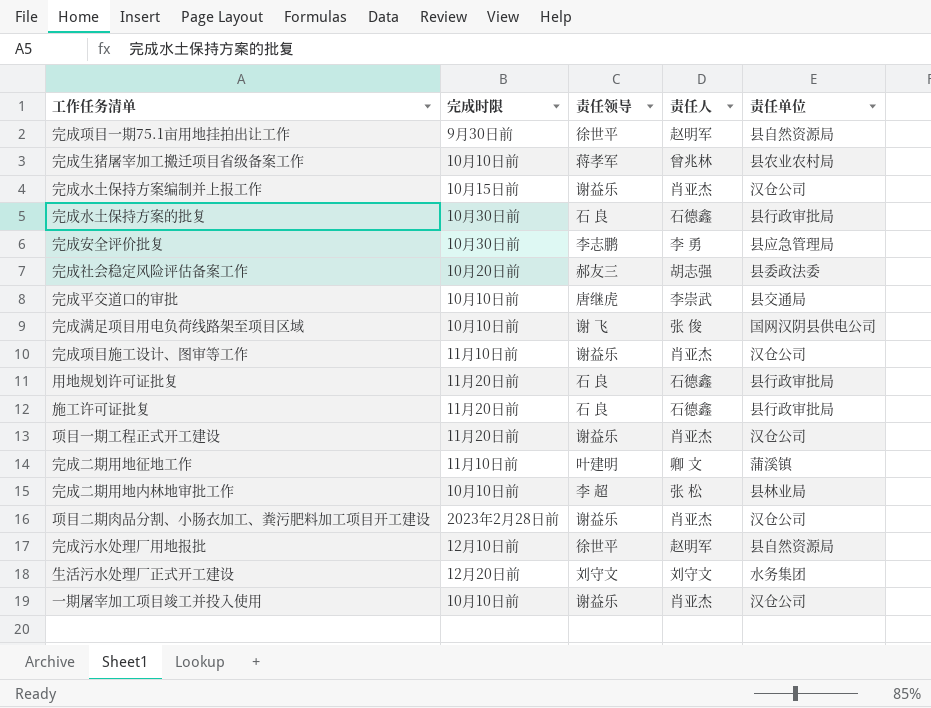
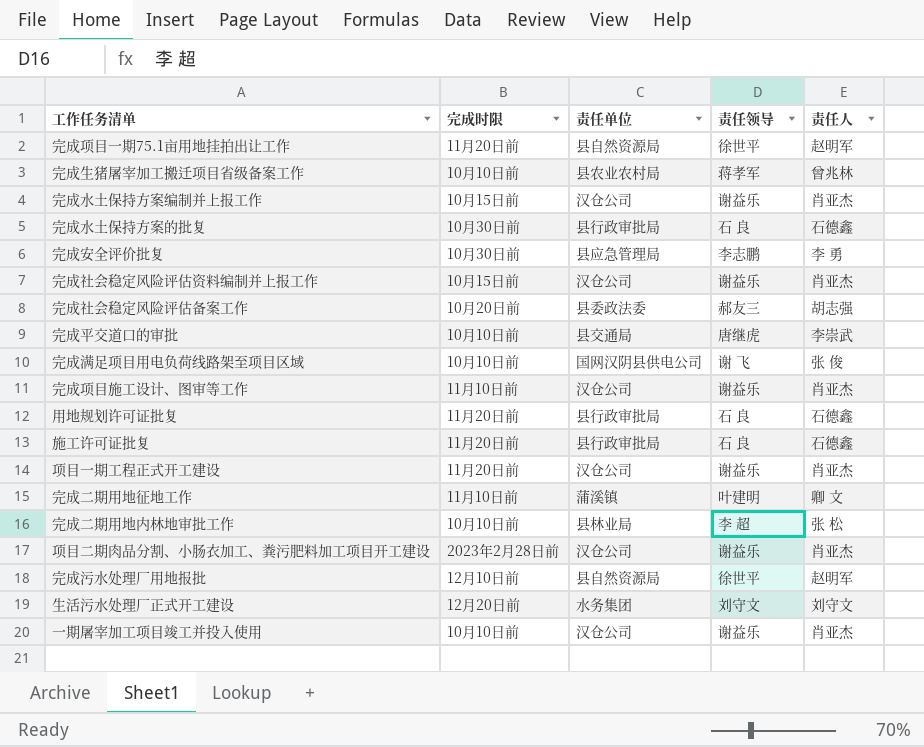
column 责任单位 | position: 5 -> 3
完成项目一期75.1亩用地挂拍出让工作 | 完成时限: 9月30日前 -> 11月20日前
row 完成社会稳定风险评估资料编制并上报工作: none -> 10月15日前 | 汉仓公司 | 谢益乐 | 肖亚杰

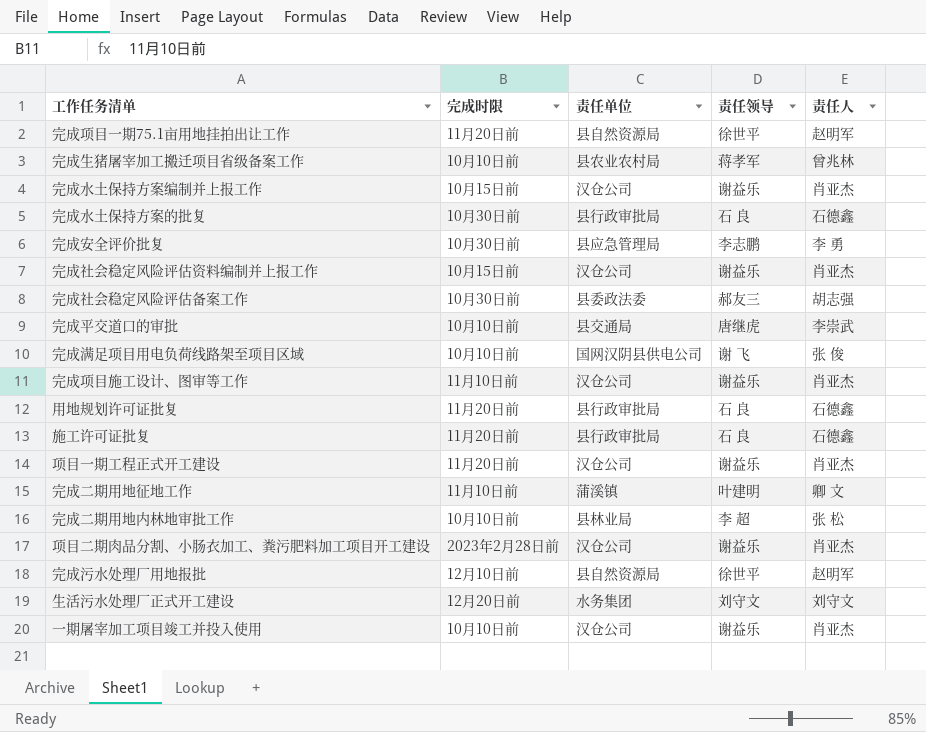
完成社会稳定风险评估备案工作 | 完成时限: 10月20日前 -> 10月30日前

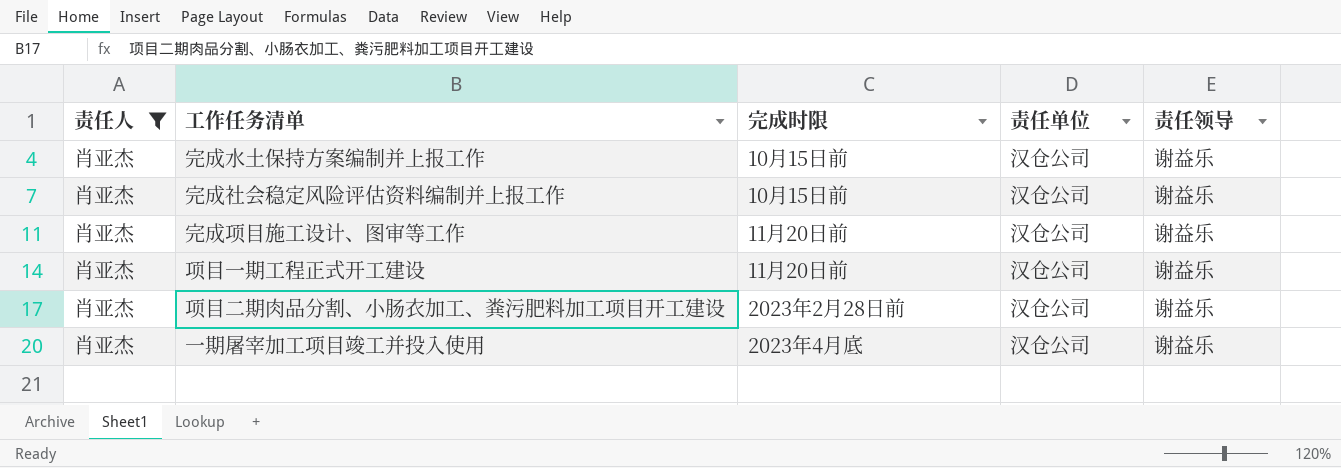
filter: none -> 责任人 = 肖亚杰
column 责任人 | position: 5 -> 1
完成项目施工设计、图审等工作 | 完成时限: 11月10日前 -> 11月20日前
一期屠宰加工项目竣工并投入使用 | 完成时限: 10月10日前 -> 2023年4月底

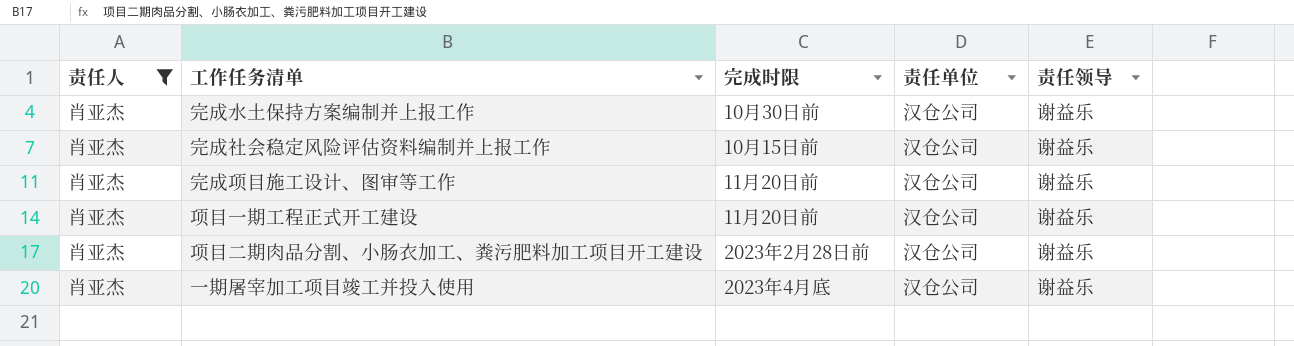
完成水土保持方案编制并上报工作 | 完成时限: 10月15日前 -> 10月30日前

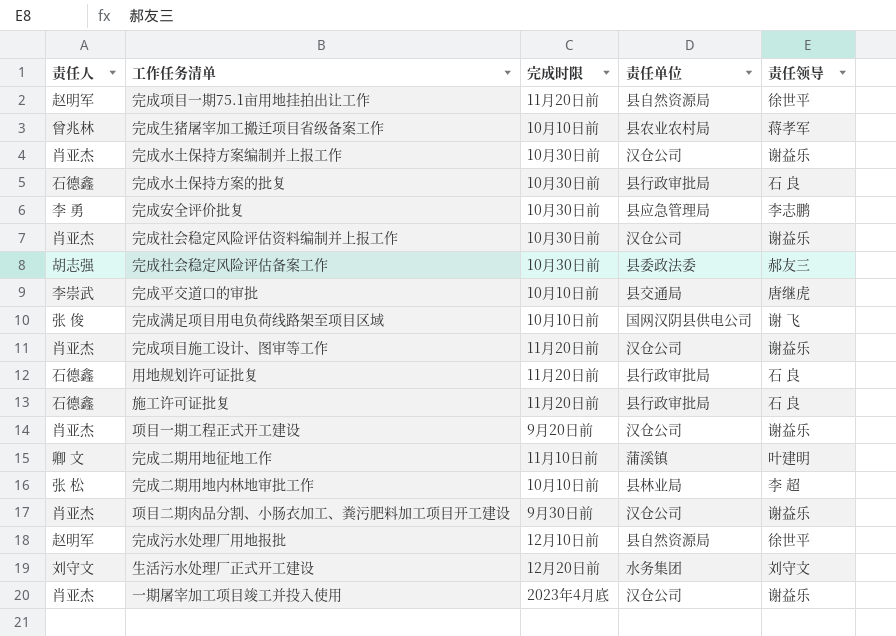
filter: 责任人 = 肖亚杰 -> none
完成社会稳定风险评估资料编制并上报工作 | 完成时限: 10月15日前 -> 10月30日前
项目一期工程正式开工建设 | 完成时限: 11月20日前 -> 9月20日前
项目二期肉品分割、小肠衣加工、粪污肥料加工项目开工建设 | 完成时限: 2023年2月28日前 -> 9月30日前

